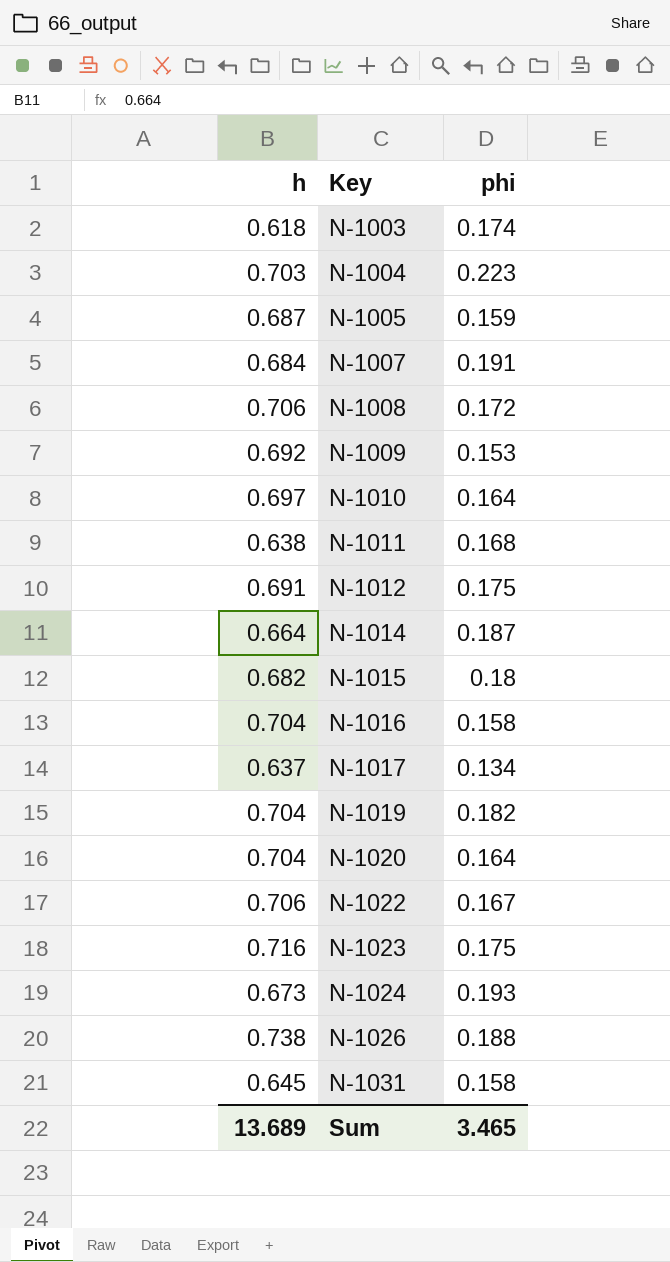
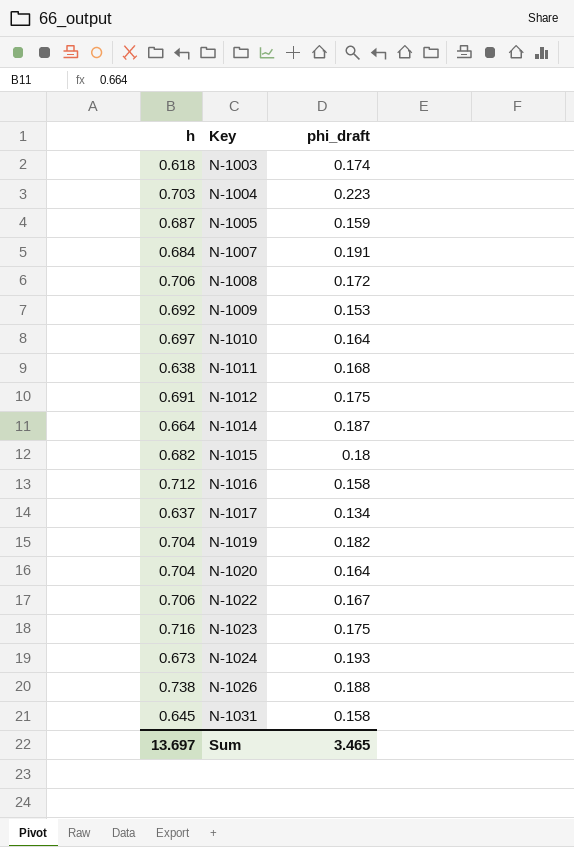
column name: phi -> phi_draft
N-1016 | h: 0.704 -> 0.712
Sum | h: 13.689 -> 13.697

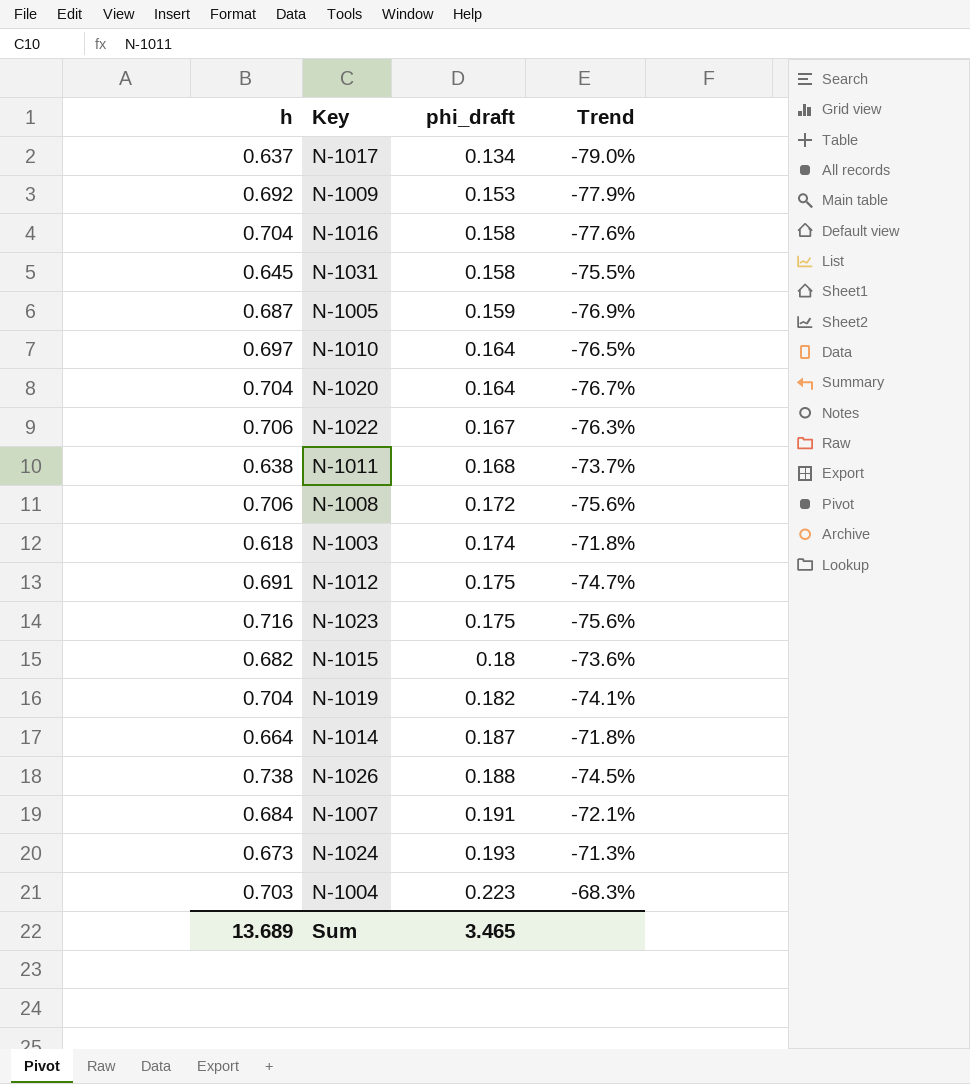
row order: Key ascending -> phi_draft ascending
column Trend | formula: none -> ([phi_draft] - [h]) / [h]
N-1016 | h: 0.712 -> 0.704
Sum | h: 13.697 -> 13.689

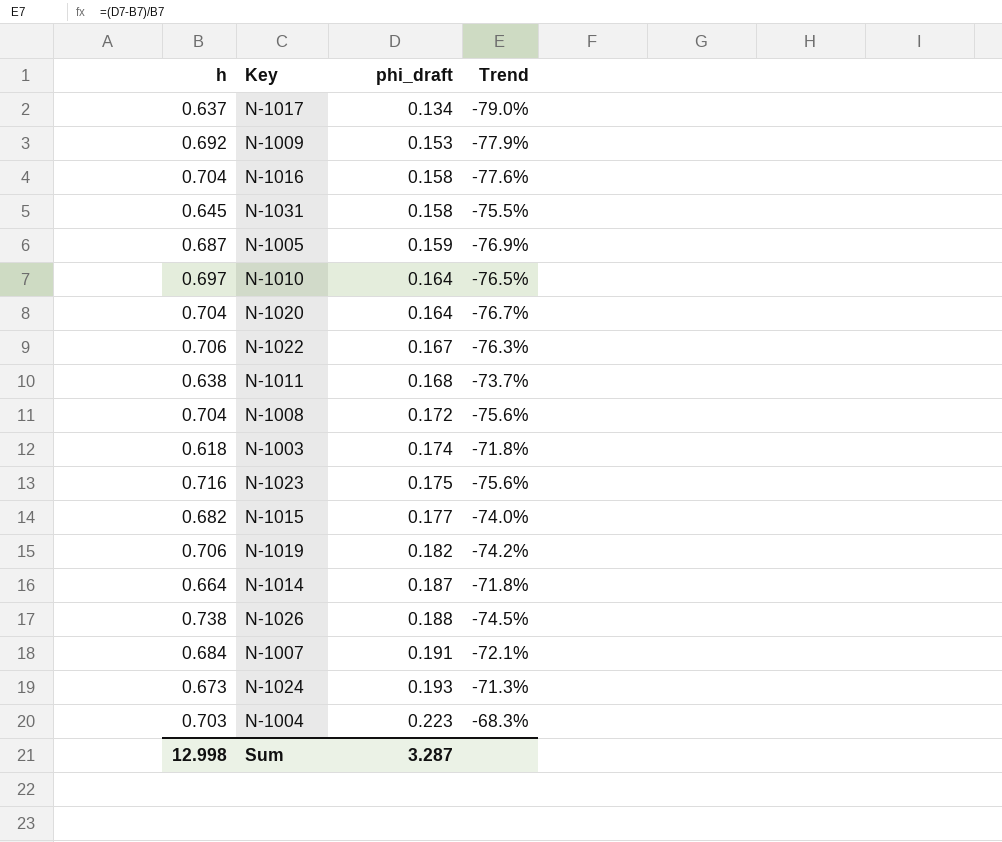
row N-1012: 0.691 | 0.175 | -74.7% -> none
N-1008 | h: 0.706 -> 0.704
N-1015 | phi_draft: 0.18 -> 0.177
N-1015 | Trend: -73.6% -> -74.0%
N-1019 | h: 0.704 -> 0.706
N-1019 | Trend: -74.1% -> -74.2%
Sum | h: 13.689 -> 12.998
Sum | phi_draft: 3.465 -> 3.287

